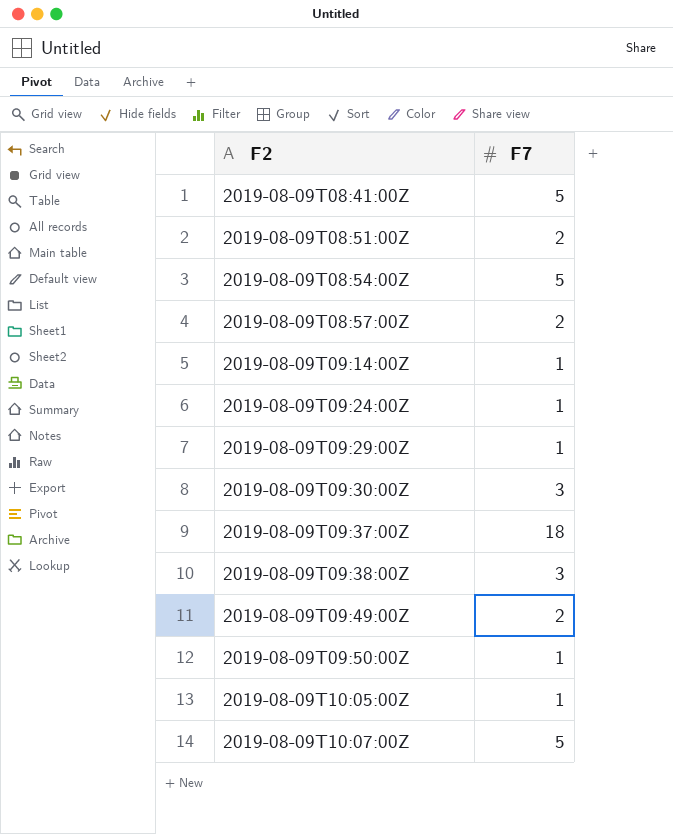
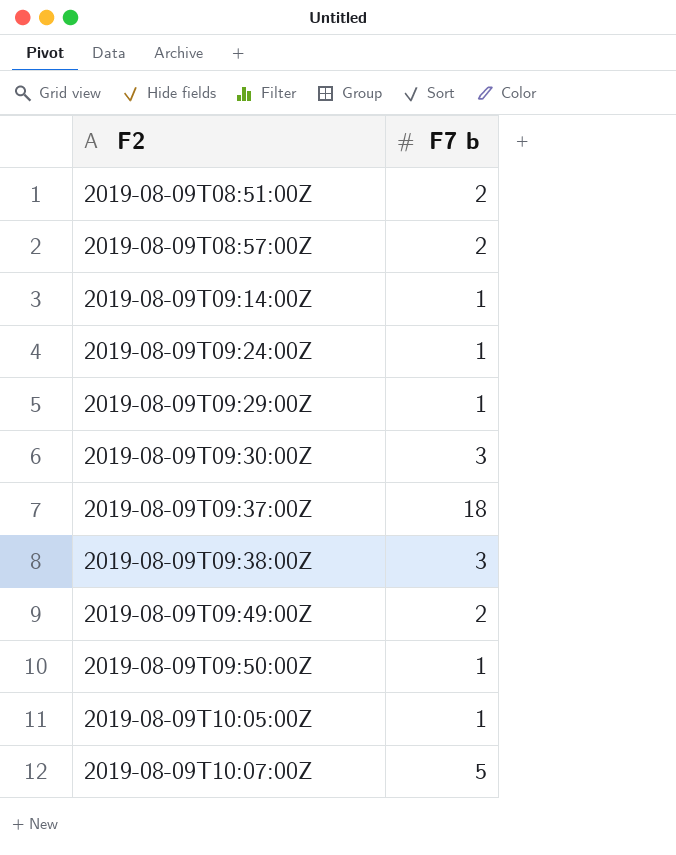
column name: F7 -> F7 b
row 2019-08-09T08:41:00Z: 5 -> none
row 2019-08-09T08:54:00Z: 5 -> none

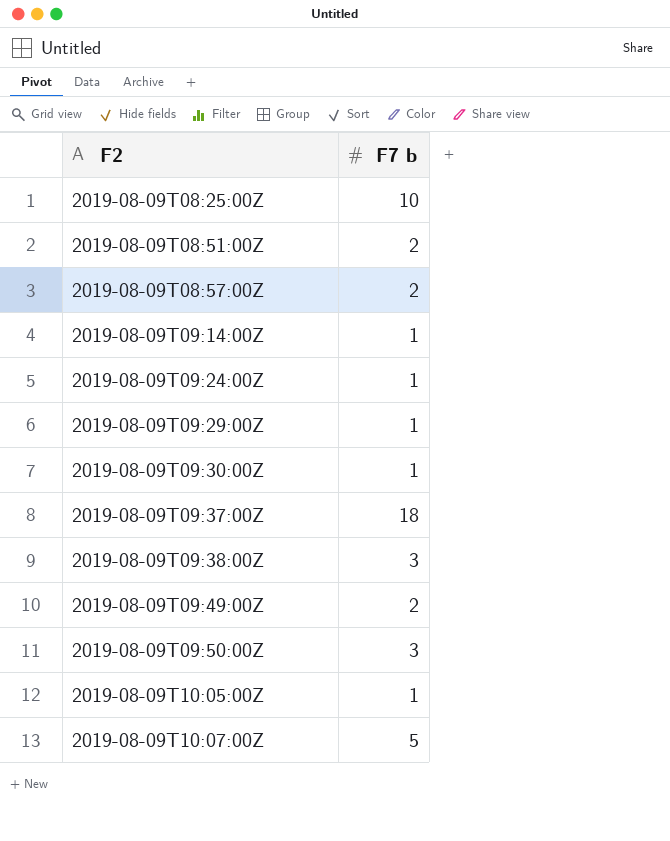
row 2019-08-09T08:25:00Z: none -> 10
2019-08-09T09:30:00Z | F7 b: 3 -> 1
2019-08-09T09:50:00Z | F7 b: 1 -> 3

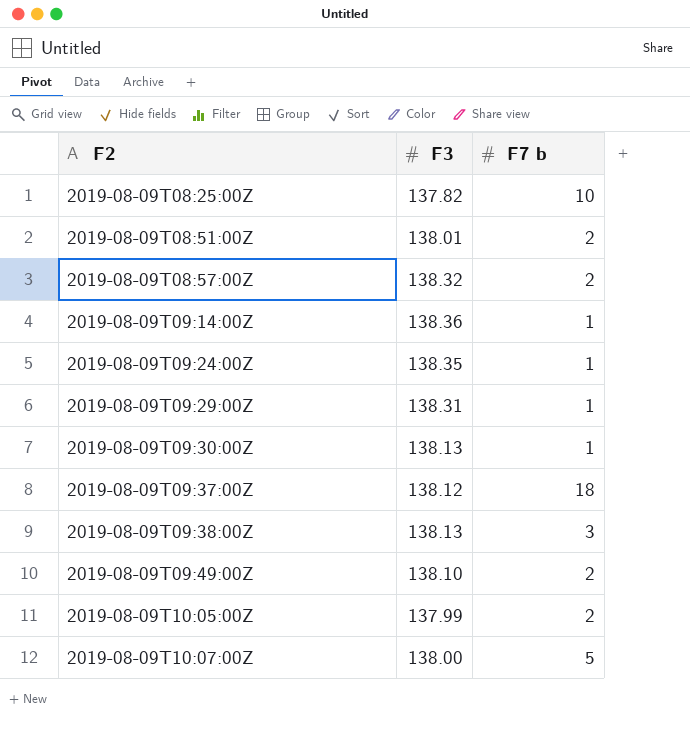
column F3 | position: none -> 2
row 2019-08-09T09:50:00Z: 3 -> none
2019-08-09T10:05:00Z | F7 b: 1 -> 2

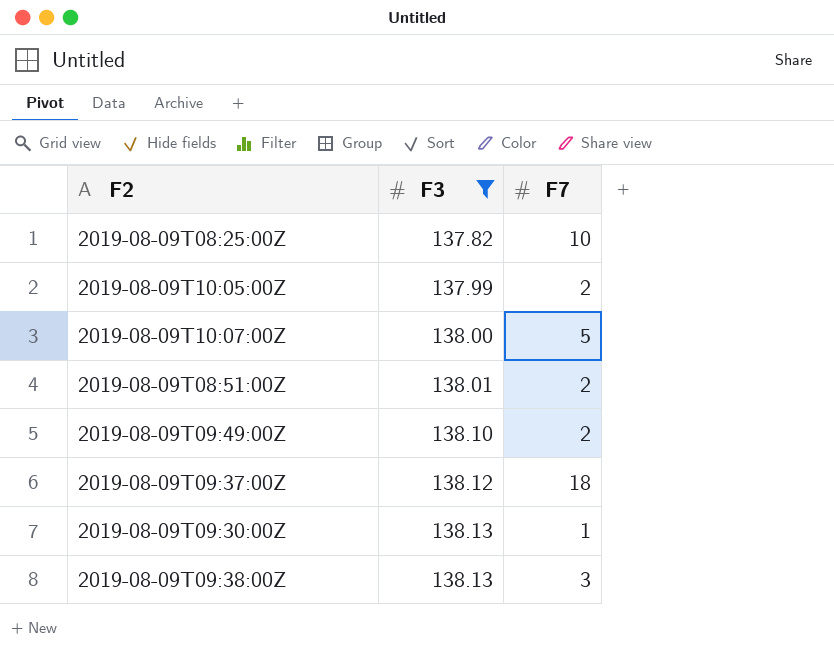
filter: none -> F3 <= 138.13
row order: F2 ascending -> F3 ascending
column name: F7 b -> F7

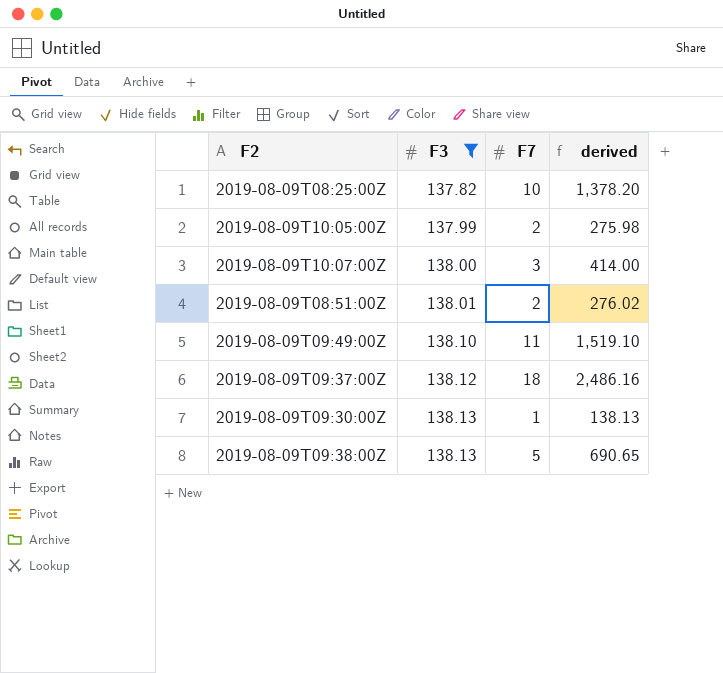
column derived | formula: none -> [F3] * [F7]
2019-08-09T10:07:00Z | F7: 5 -> 3
2019-08-09T09:49:00Z | F7: 2 -> 11
2019-08-09T09:38:00Z | F7: 3 -> 5

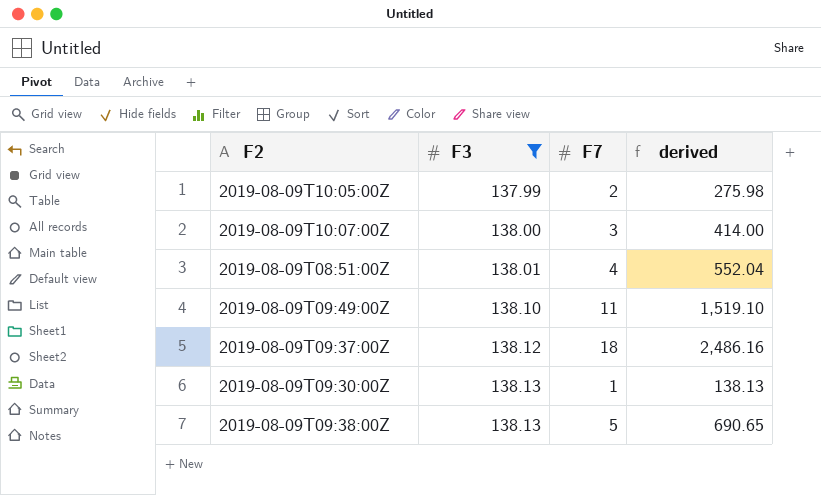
row 2019-08-09T08:25:00Z: 137.82 | 10 | 1,378.20 -> none
2019-08-09T08:51:00Z | F7: 2 -> 4
2019-08-09T08:51:00Z | derived: 276.02 -> 552.04

